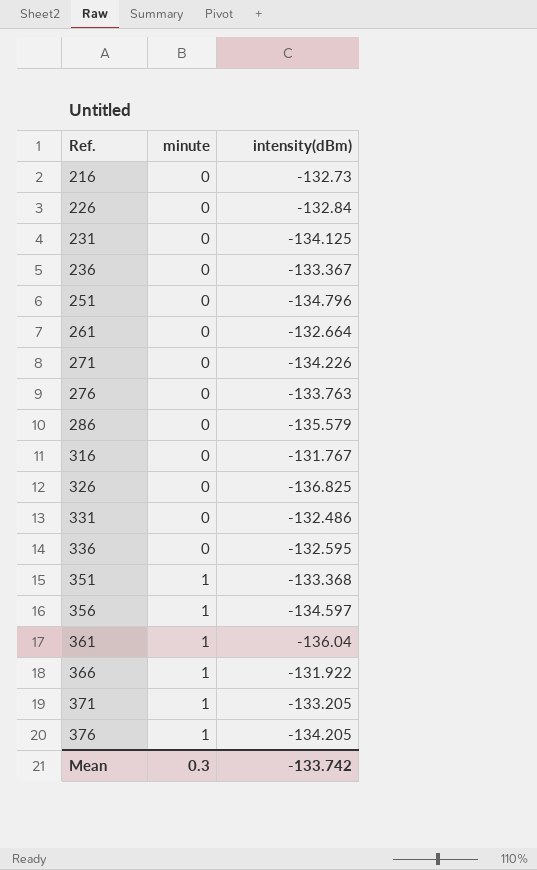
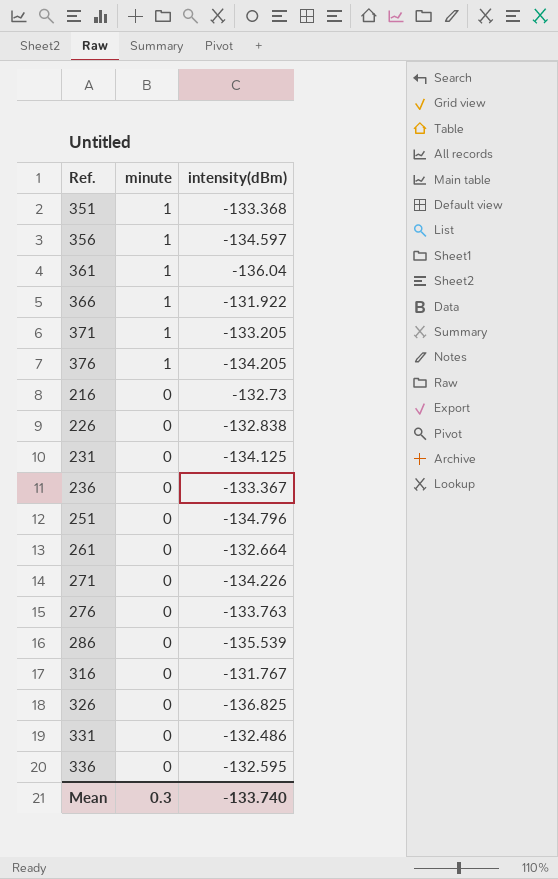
row order: Ref. ascending -> minute descending
226 | intensity(dBm): -132.84 -> -132.838
286 | intensity(dBm): -135.579 -> -135.539
Mean | intensity(dBm): -133.742 -> -133.740

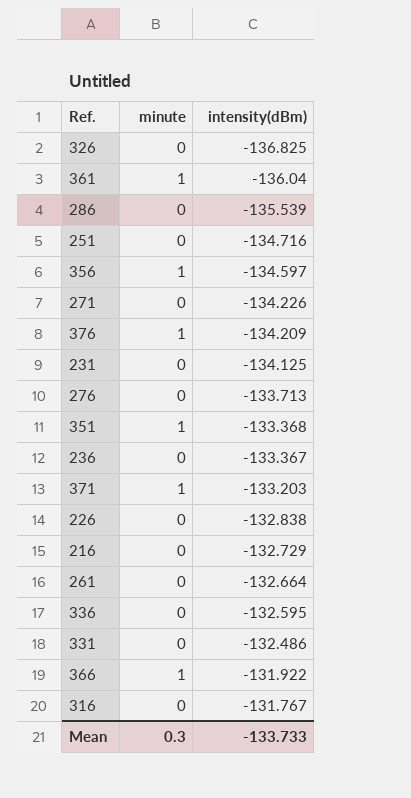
row order: minute descending -> intensity(dBm) ascending
251 | intensity(dBm): -134.796 -> -134.716
376 | intensity(dBm): -134.205 -> -134.209
276 | intensity(dBm): -133.763 -> -133.713
371 | intensity(dBm): -133.205 -> -133.203
216 | intensity(dBm): -132.73 -> -132.729
Mean | intensity(dBm): -133.740 -> -133.733

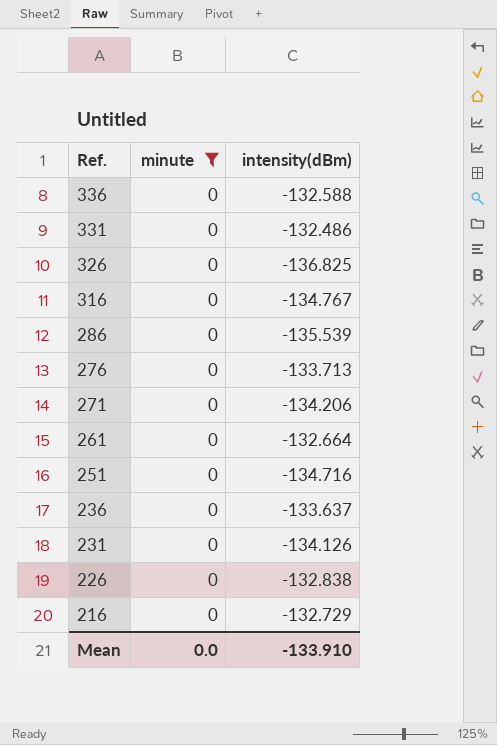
filter: none -> minute = 0
row order: intensity(dBm) ascending -> Ref. descending
336 | intensity(dBm): -132.595 -> -132.588
316 | intensity(dBm): -131.767 -> -134.767
271 | intensity(dBm): -134.226 -> -134.206
236 | intensity(dBm): -133.367 -> -133.637
231 | intensity(dBm): -134.125 -> -134.126
Mean | minute: 0.3 -> 0.0
Mean | intensity(dBm): -133.733 -> -133.910

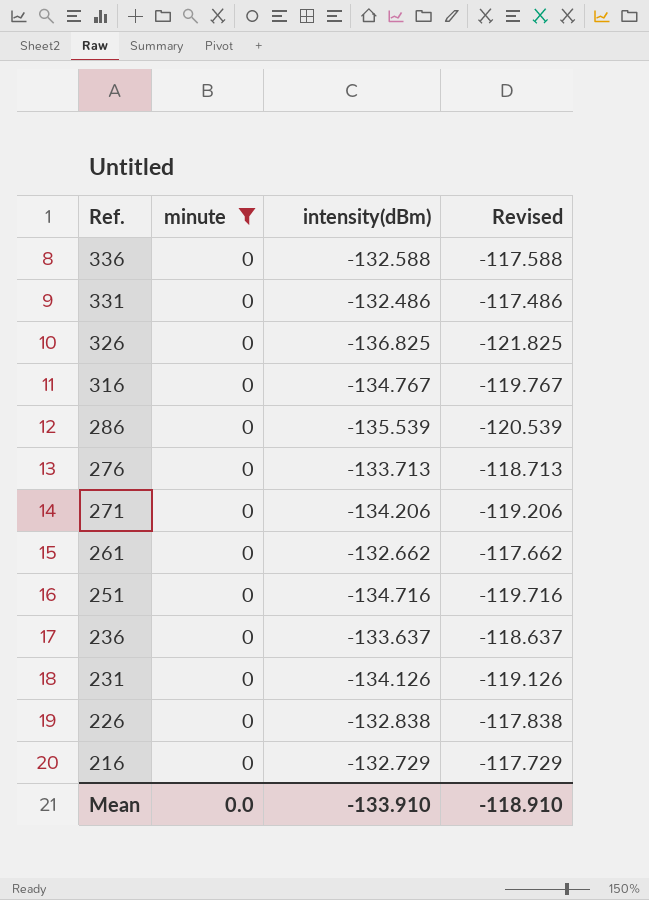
column Revised | formula: none -> [intensity(dBm)] + 15
261 | intensity(dBm): -132.664 -> -132.662

